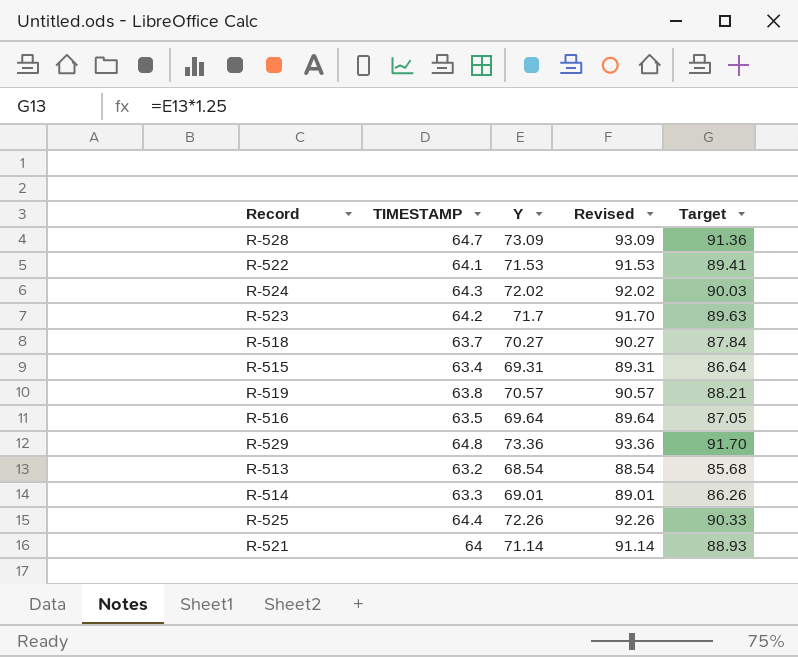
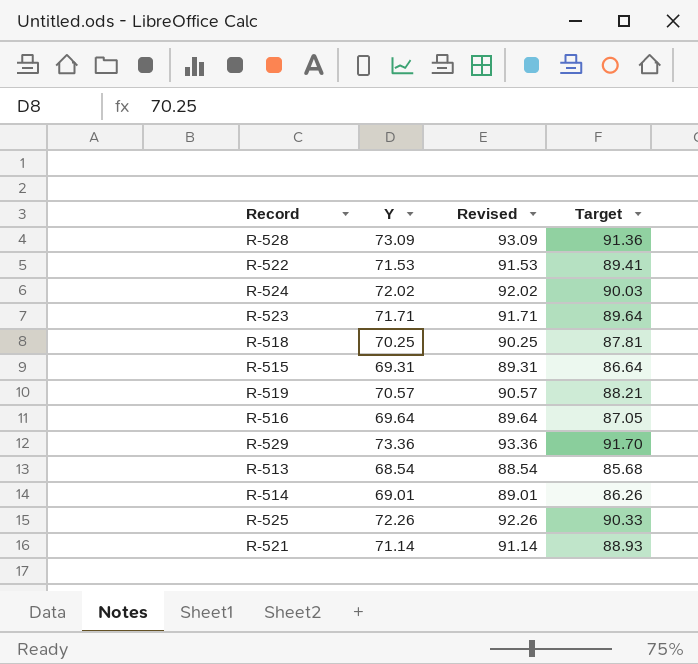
column TIMESTAMP | position: 2 -> none
R-523 | Y: 71.7 -> 71.71
R-523 | Revised: 91.70 -> 91.71
R-523 | Target: 89.63 -> 89.64
R-518 | Y: 70.27 -> 70.25
R-518 | Revised: 90.27 -> 90.25
R-518 | Target: 87.84 -> 87.81

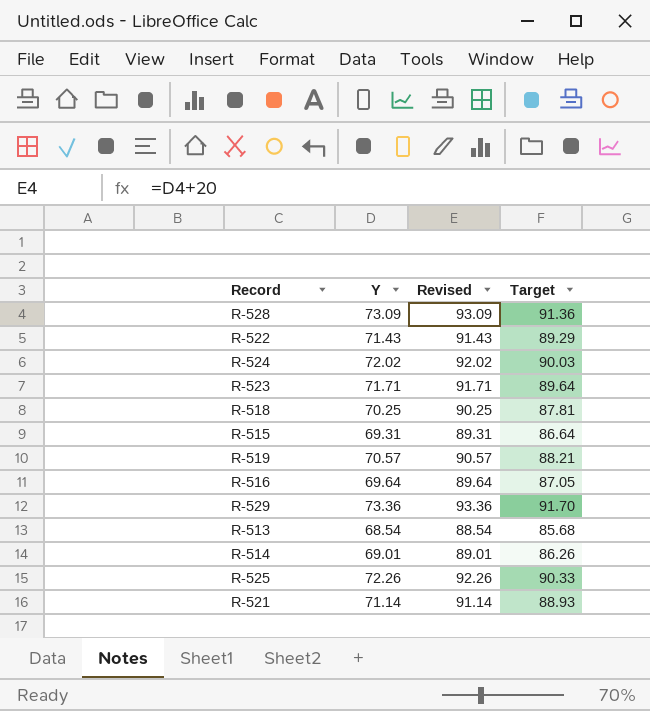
R-522 | Y: 71.53 -> 71.43
R-522 | Revised: 91.53 -> 91.43
R-522 | Target: 89.41 -> 89.29

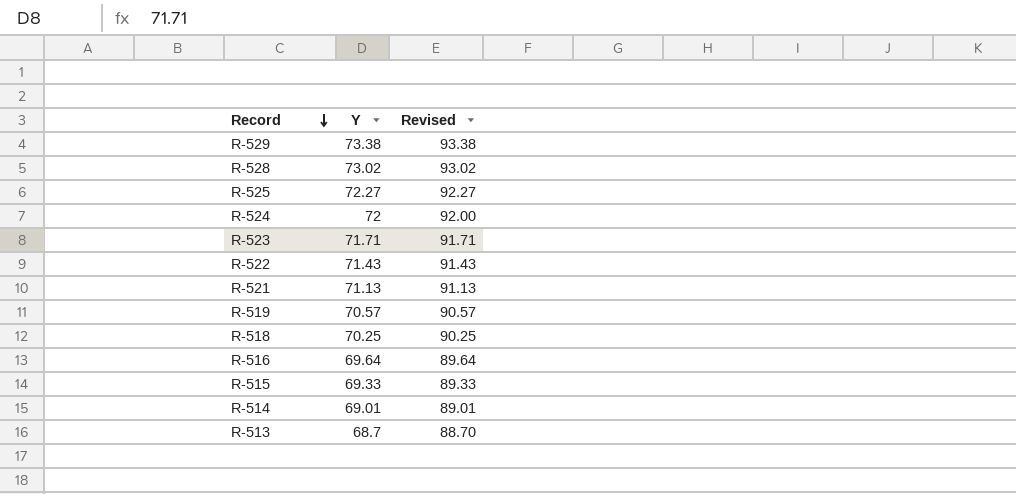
row order: none -> Record descending
column Target | formula: [Y] * 1.25 -> none
R-529 | Y: 73.36 -> 73.38
R-529 | Revised: 93.36 -> 93.38
R-528 | Y: 73.09 -> 73.02
R-528 | Revised: 93.09 -> 93.02
R-525 | Y: 72.26 -> 72.27
R-525 | Revised: 92.26 -> 92.27
R-524 | Y: 72.02 -> 72
R-524 | Revised: 92.02 -> 92.00
R-521 | Y: 71.14 -> 71.13
R-521 | Revised: 91.14 -> 91.13
R-515 | Y: 69.31 -> 69.33
R-515 | Revised: 89.31 -> 89.33
R-513 | Y: 68.54 -> 68.7
R-513 | Revised: 88.54 -> 88.70

